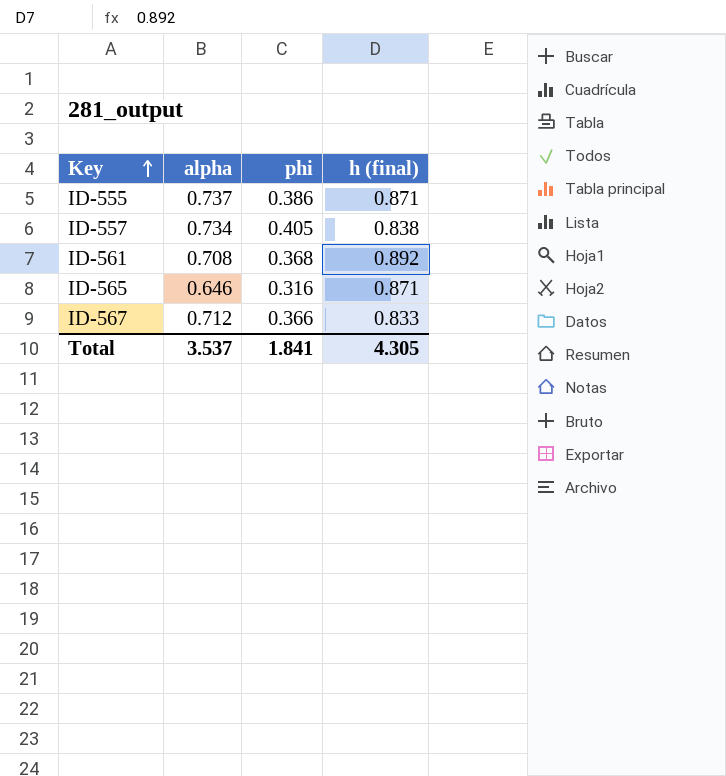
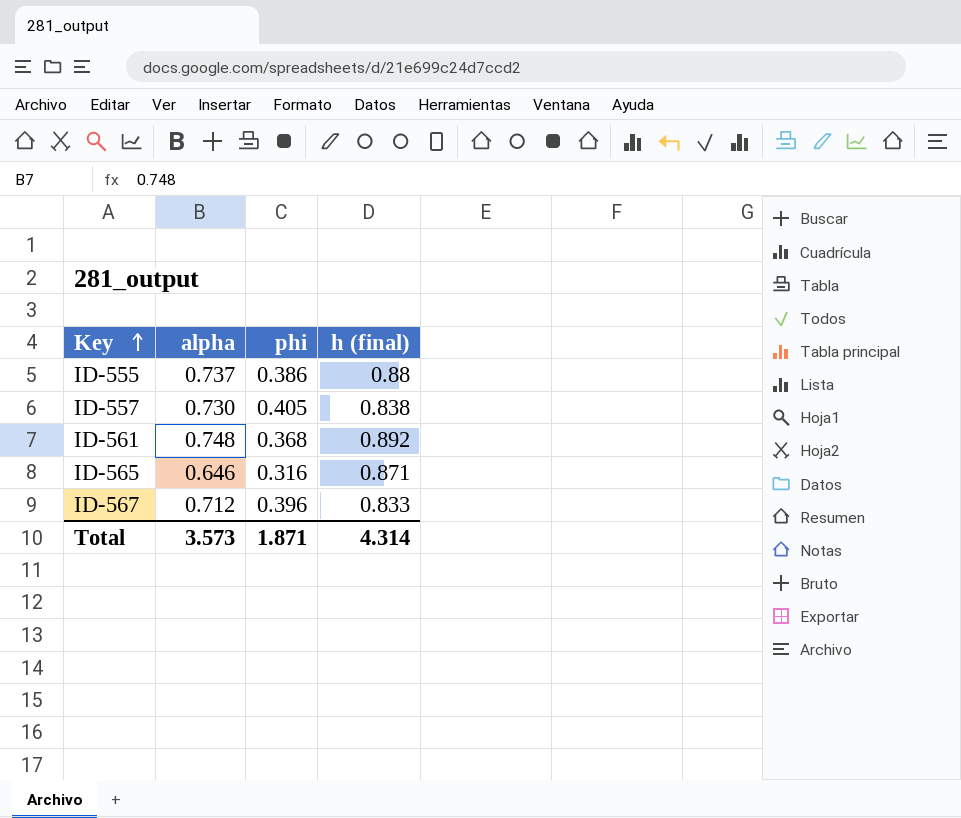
ID-555 | h (final): 0.871 -> 0.88
ID-557 | alpha: 0.734 -> 0.730
ID-561 | alpha: 0.708 -> 0.748
ID-567 | phi: 0.366 -> 0.396
Total | alpha: 3.537 -> 3.573
Total | phi: 1.841 -> 1.871
Total | h (final): 4.305 -> 4.314

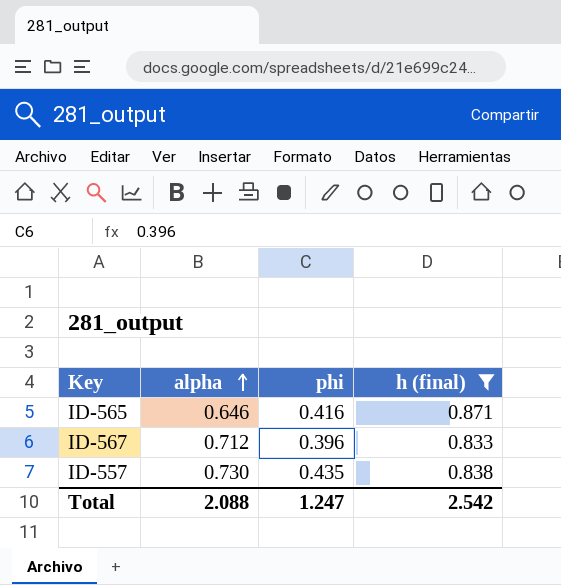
filter: none -> h (final) <= 0.871
row order: Key ascending -> alpha ascending
ID-565 | phi: 0.316 -> 0.416
ID-557 | phi: 0.405 -> 0.435
Total | alpha: 3.573 -> 2.088
Total | phi: 1.871 -> 1.247
Total | h (final): 4.314 -> 2.542

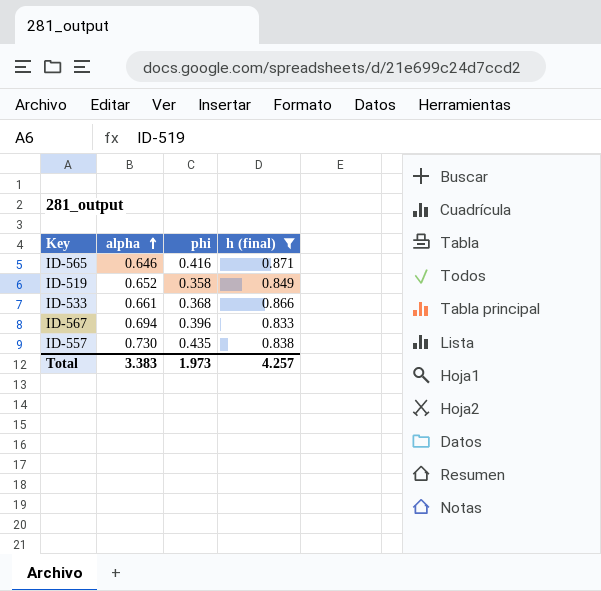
row ID-519: none -> 0.652 | 0.358 | 0.849
row ID-533: none -> 0.661 | 0.368 | 0.866
ID-567 | alpha: 0.712 -> 0.694
Total | alpha: 2.088 -> 3.383
Total | phi: 1.247 -> 1.973
Total | h (final): 2.542 -> 4.257

